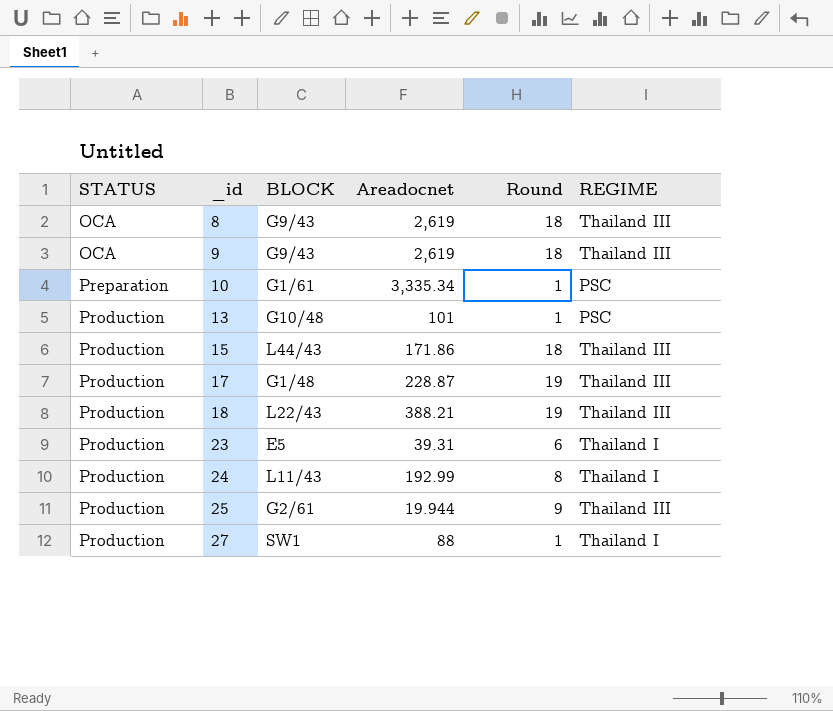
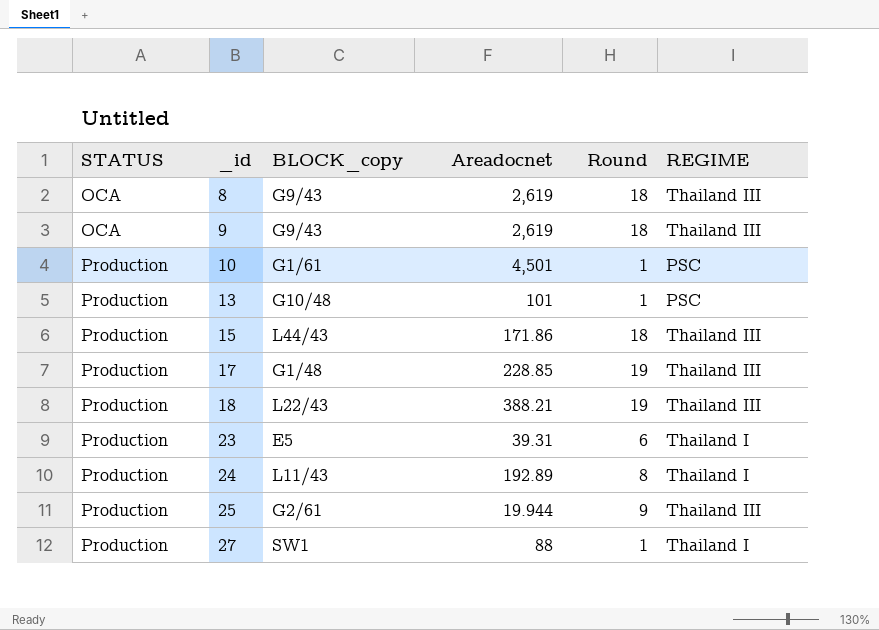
column name: BLOCK -> BLOCK_copy
10 | STATUS: Preparation -> Production
10 | Areadocnet: 3,335.34 -> 4,501
17 | Areadocnet: 228.87 -> 228.85
24 | Areadocnet: 192.99 -> 192.89

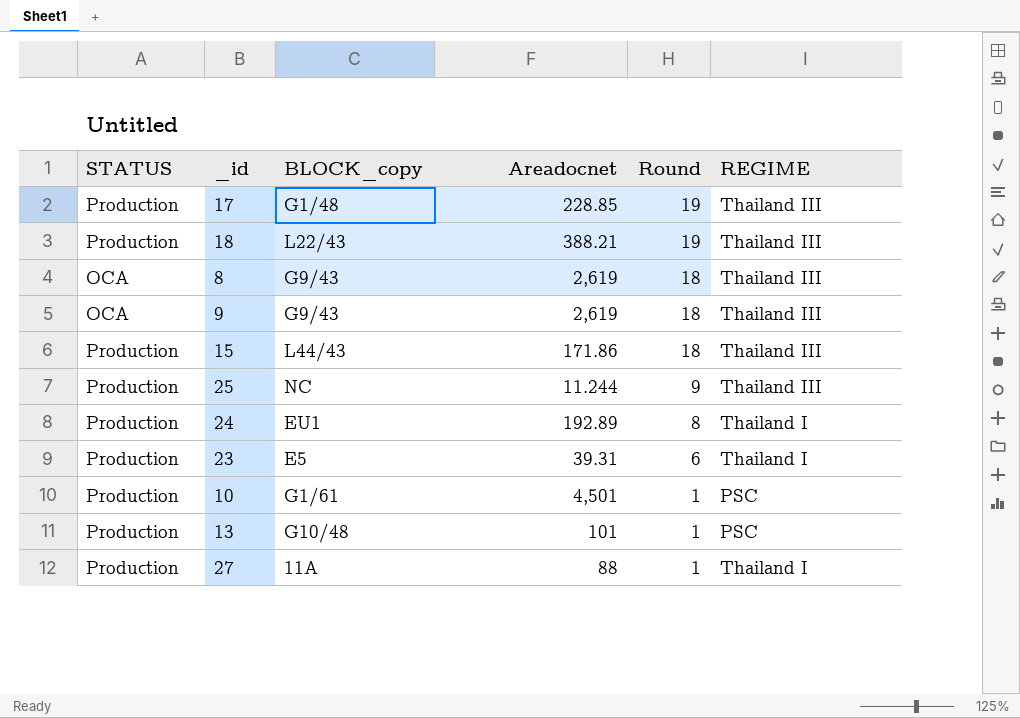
row order: STATUS ascending -> Round descending
25 | BLOCK_copy: G2/61 -> NC
25 | Areadocnet: 19.944 -> 11.244
24 | BLOCK_copy: L11/43 -> EU1
27 | BLOCK_copy: SW1 -> 11A

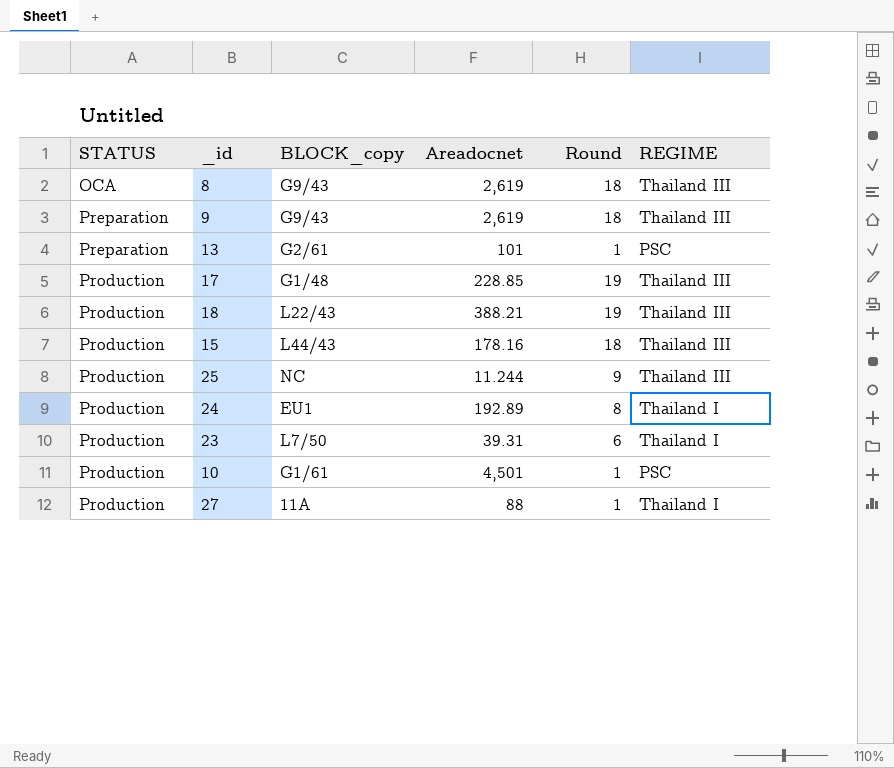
row order: Round descending -> STATUS ascending
9 | STATUS: OCA -> Preparation
13 | STATUS: Production -> Preparation
13 | BLOCK_copy: G10/48 -> G2/61
15 | Areadocnet: 171.86 -> 178.16
23 | BLOCK_copy: E5 -> L7/50

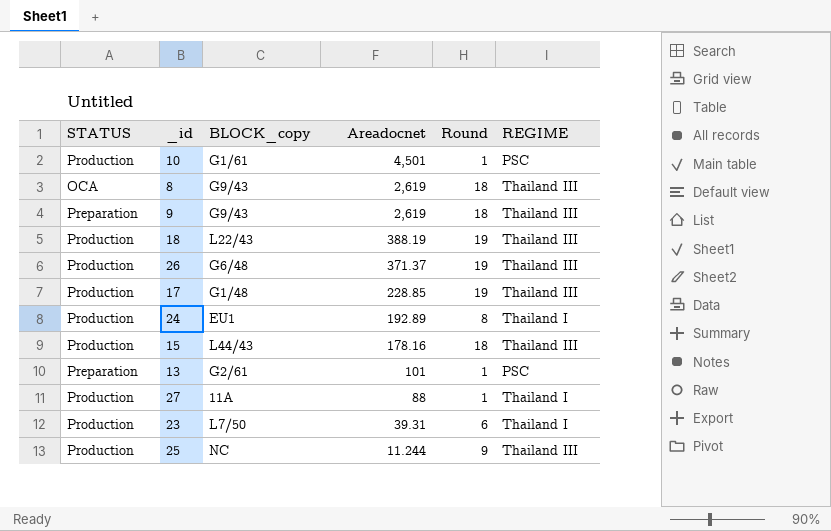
row order: STATUS ascending -> Areadocnet descending
18 | Areadocnet: 388.21 -> 388.19
row 26: none -> Production | G6/48 | 371.37 | 19 | Thailand III

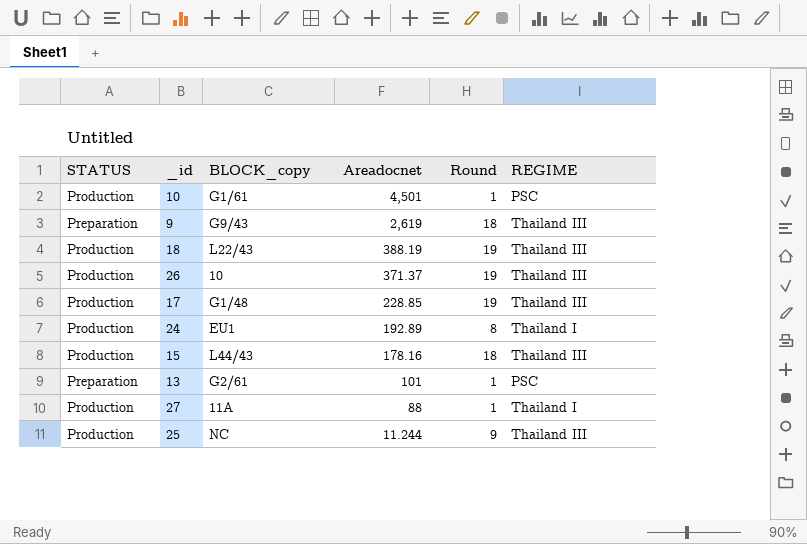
row 8: OCA | G9/43 | 2,619 | 18 | Thailand III -> none
row 23: Production | L7/50 | 39.31 | 6 | Thailand I -> none
26 | BLOCK_copy: G6/48 -> 10

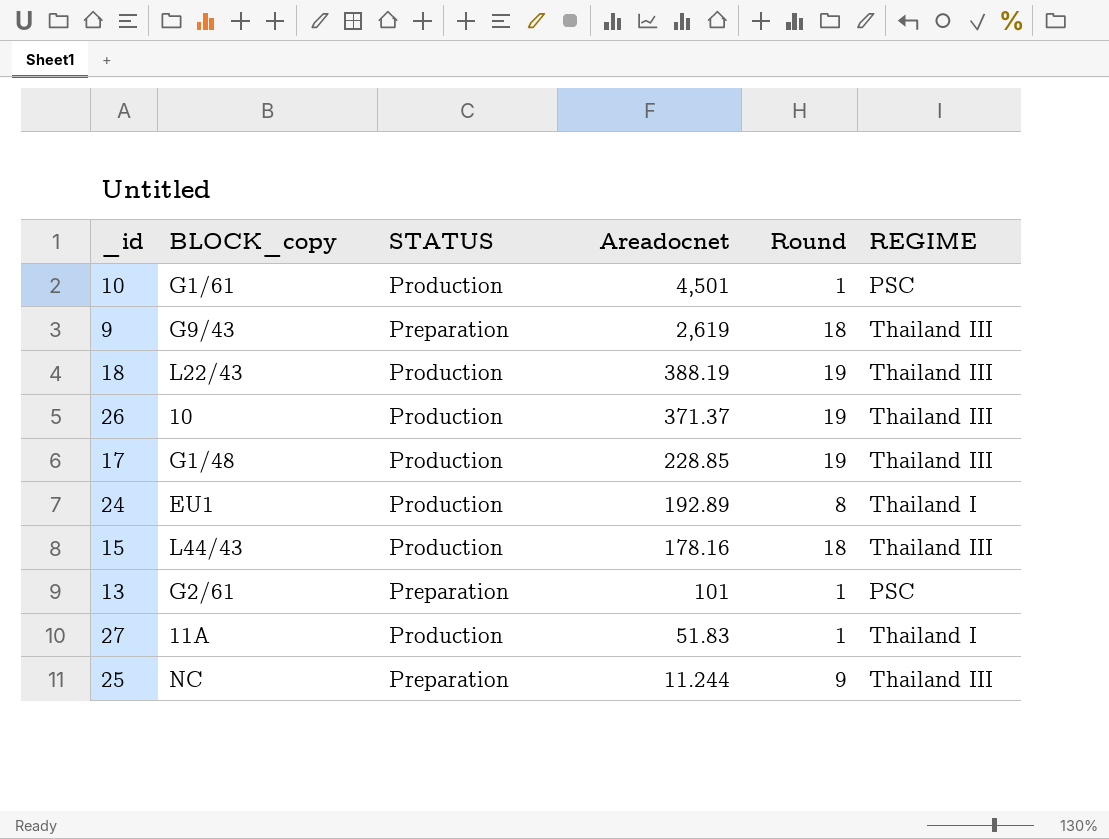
column STATUS | position: 1 -> 3
27 | Areadocnet: 88 -> 51.83
25 | STATUS: Production -> Preparation

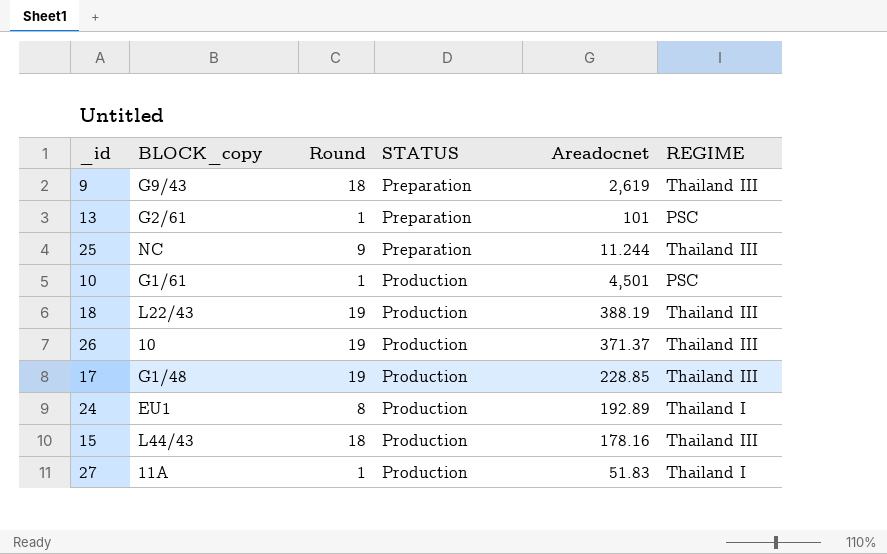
row order: Areadocnet descending -> STATUS ascending
column Round | position: 5 -> 3

